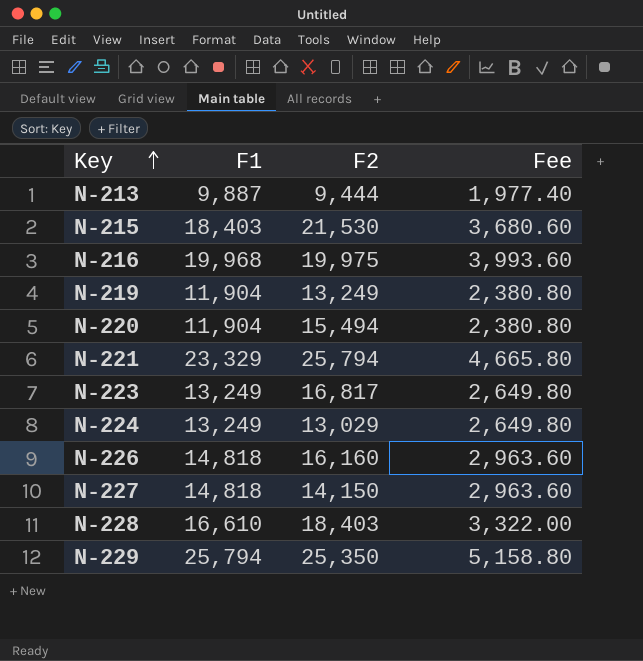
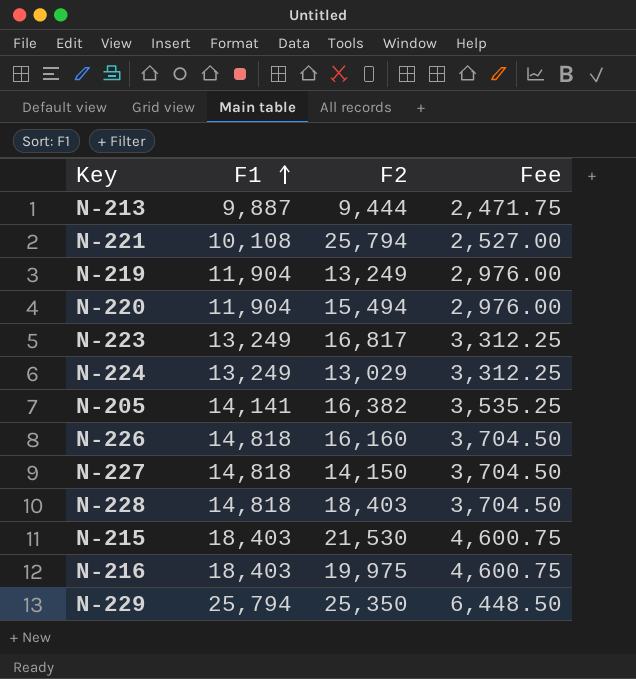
row order: Key ascending -> F1 ascending
column Fee | formula: [F1] * 0.2 -> [F1] * 0.25
N-221 | F1: 23,329 -> 10,108
row N-205: none -> 14,141 | 16,382 | 3,535.25
N-228 | F1: 16,610 -> 14,818
N-216 | F1: 19,968 -> 18,403

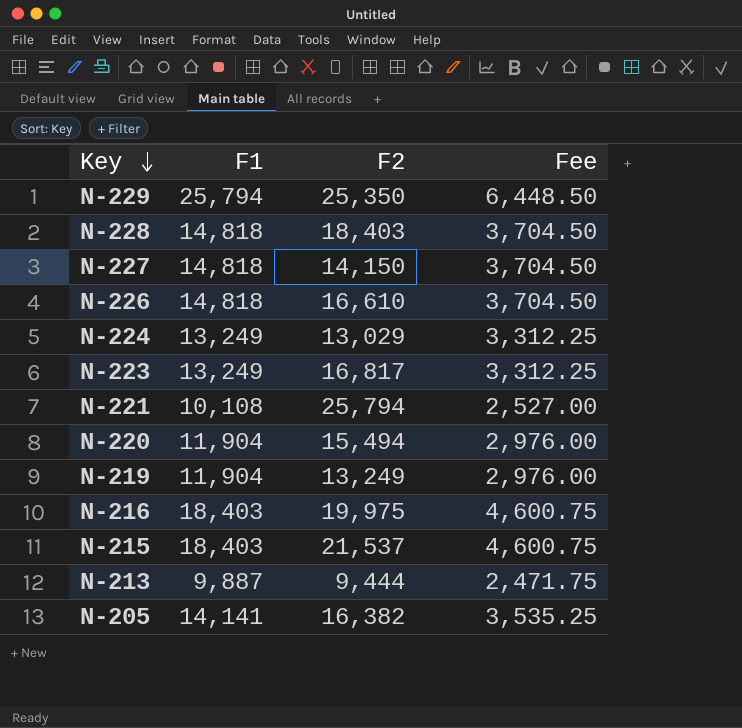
row order: F1 ascending -> Key descending
N-226 | F2: 16,160 -> 16,610
N-215 | F2: 21,530 -> 21,537

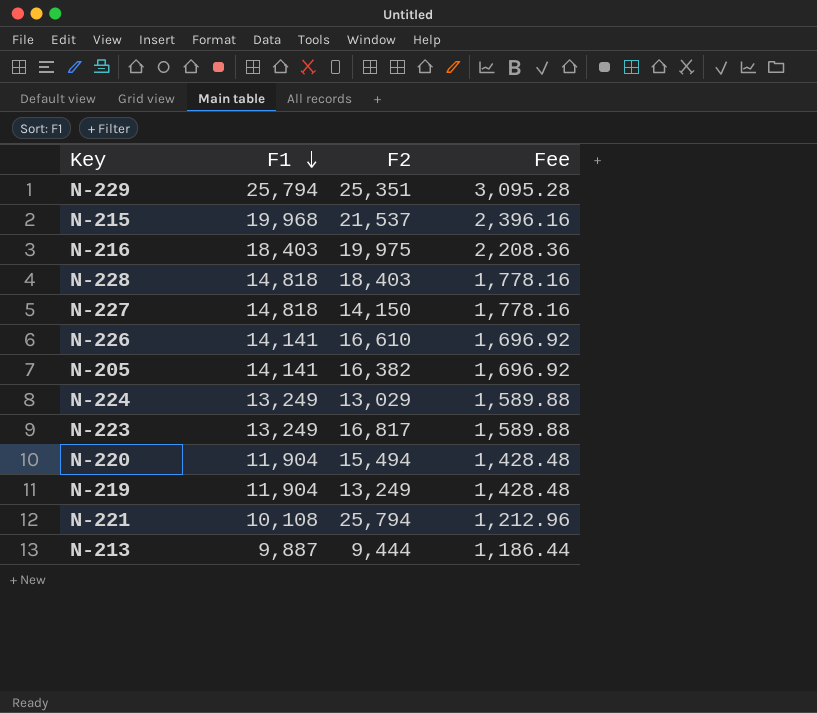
row order: Key descending -> F1 descending
column Fee | formula: [F1] * 0.25 -> [F1] * 0.12
N-229 | F2: 25,350 -> 25,351
N-215 | F1: 18,403 -> 19,968
N-226 | F1: 14,818 -> 14,141

